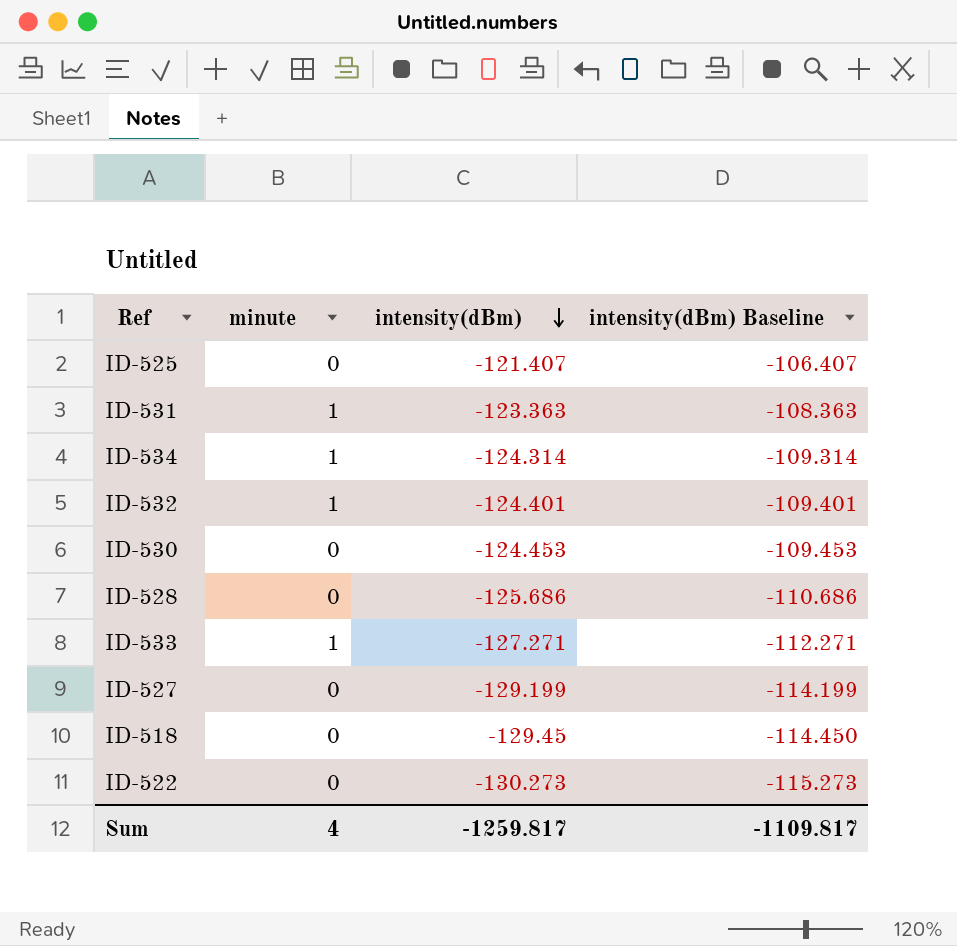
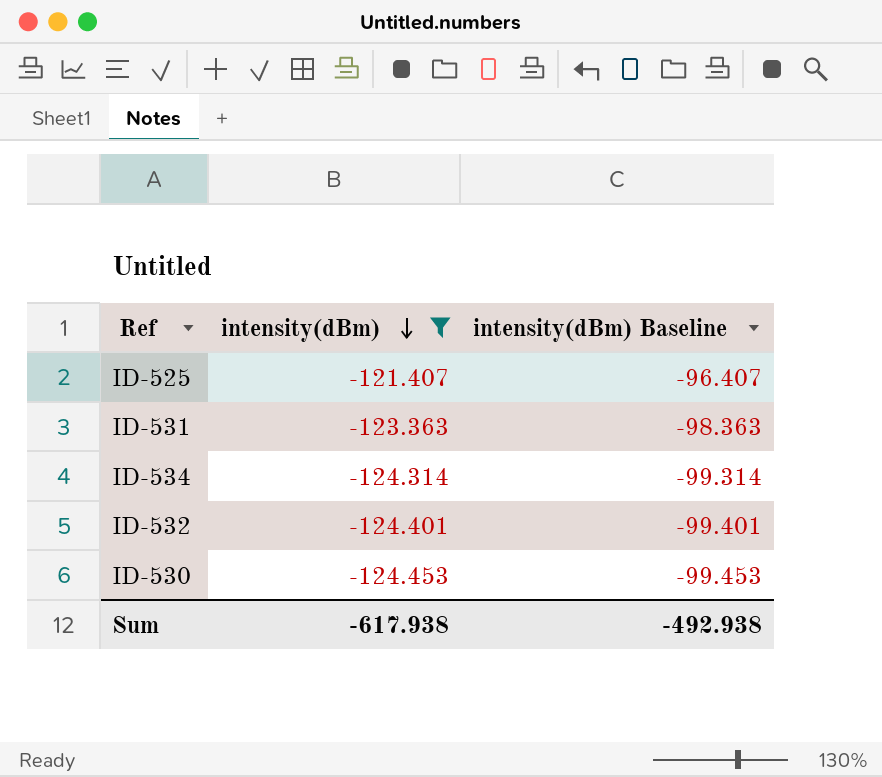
filter: none -> intensity(dBm) >= -124.453
column minute | position: 2 -> none
column intensity(dBm) Baseline | formula: [intensity(dBm)] + 15 -> [intensity(dBm)] + 25
Sum | intensity(dBm): -1259.817 -> -617.938
Sum | intensity(dBm) Baseline: -1109.817 -> -492.938

